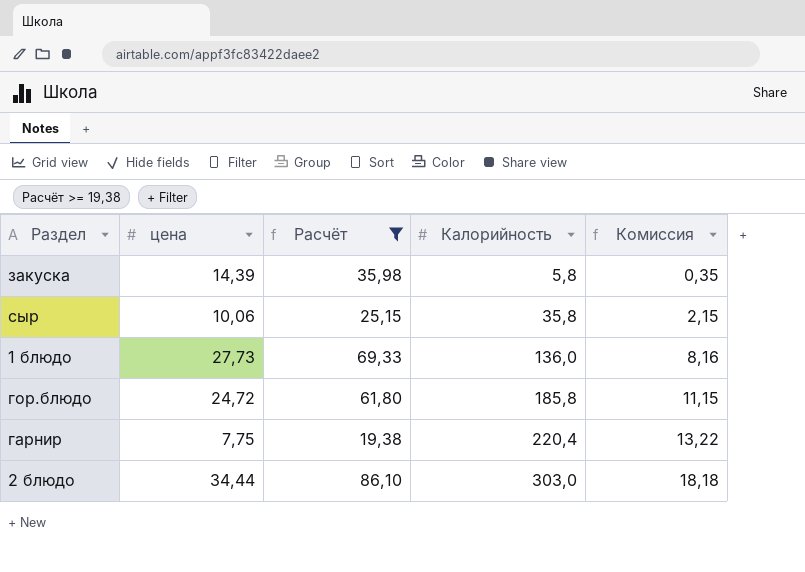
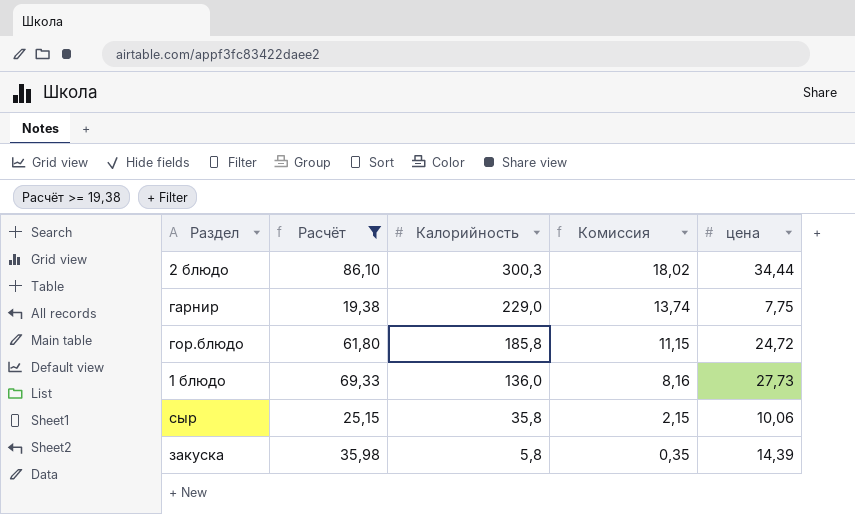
row order: Калорийность ascending -> Калорийность descending
column цена | position: 2 -> 5
2 блюдо | Калорийность: 303,0 -> 300,3
2 блюдо | Комиссия: 18,18 -> 18,02
гарнир | Калорийность: 220,4 -> 229,0
гарнир | Комиссия: 13,22 -> 13,74

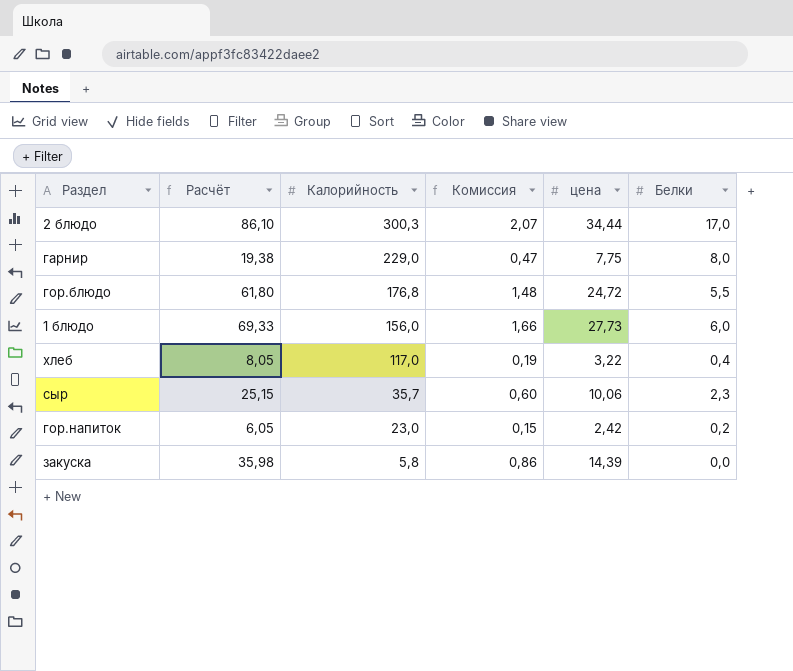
filter: Расчёт >= 19,38 -> none
column Комиссия | formula: [Калорийность] * 0,06 -> [цена] * 0,06
column Белки | position: none -> 6
гор.блюдо | Калорийность: 185,8 -> 176,8
1 блюдо | Калорийность: 136,0 -> 156,0
сыр | Калорийность: 35,8 -> 35,7

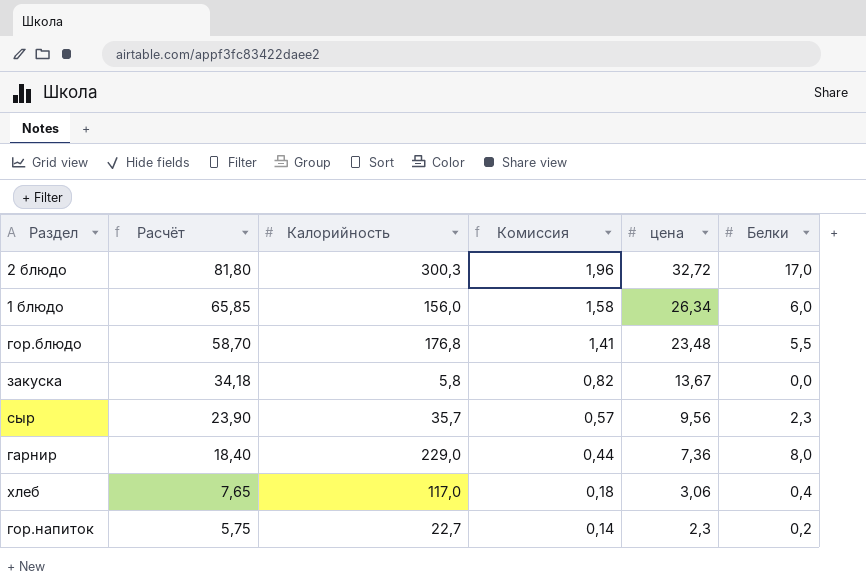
row order: Калорийность descending -> Расчёт descending
2 блюдо | Расчёт: 86,10 -> 81,80
2 блюдо | Комиссия: 2,07 -> 1,96
2 блюдо | цена: 34,44 -> 32,72
1 блюдо | Расчёт: 69,33 -> 65,85
1 блюдо | Комиссия: 1,66 -> 1,58
1 блюдо | цена: 27,73 -> 26,34
гор.блюдо | Расчёт: 61,80 -> 58,70
гор.блюдо | Комиссия: 1,48 -> 1,41
гор.блюдо | цена: 24,72 -> 23,48
закуска | Расчёт: 35,98 -> 34,18
закуска | Комиссия: 0,86 -> 0,82
закуска | цена: 14,39 -> 13,67
сыр | Расчёт: 25,15 -> 23,90
сыр | Комиссия: 0,60 -> 0,57
сыр | цена: 10,06 -> 9,56
гарнир | Расчёт: 19,38 -> 18,40
гарнир | Комиссия: 0,47 -> 0,44
гарнир | цена: 7,75 -> 7,36
хлеб | Расчёт: 8,05 -> 7,65
хлеб | Комиссия: 0,19 -> 0,18
хлеб | цена: 3,22 -> 3,06
гор.напиток | Расчёт: 6,05 -> 5,75
гор.напиток | Калорийность: 23,0 -> 22,7
гор.напиток | Комиссия: 0,15 -> 0,14
гор.напиток | цена: 2,42 -> 2,3

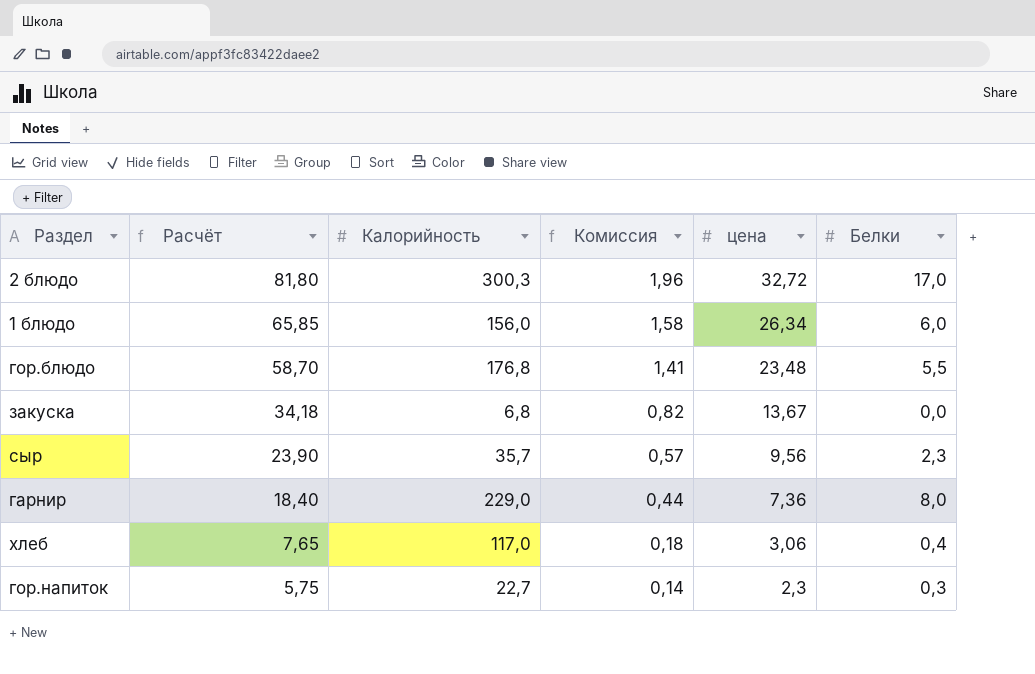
закуска | Калорийность: 5,8 -> 6,8
гор.напиток | Белки: 0,2 -> 0,3

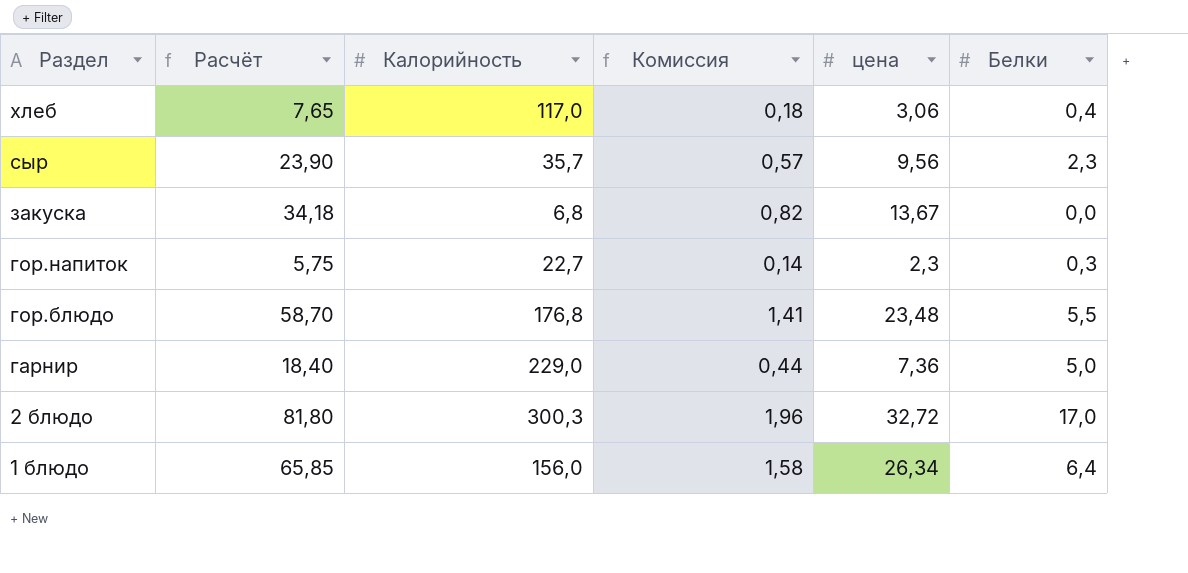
row order: Расчёт descending -> Раздел descending
гарнир | Белки: 8,0 -> 5,0
1 блюдо | Белки: 6,0 -> 6,4

